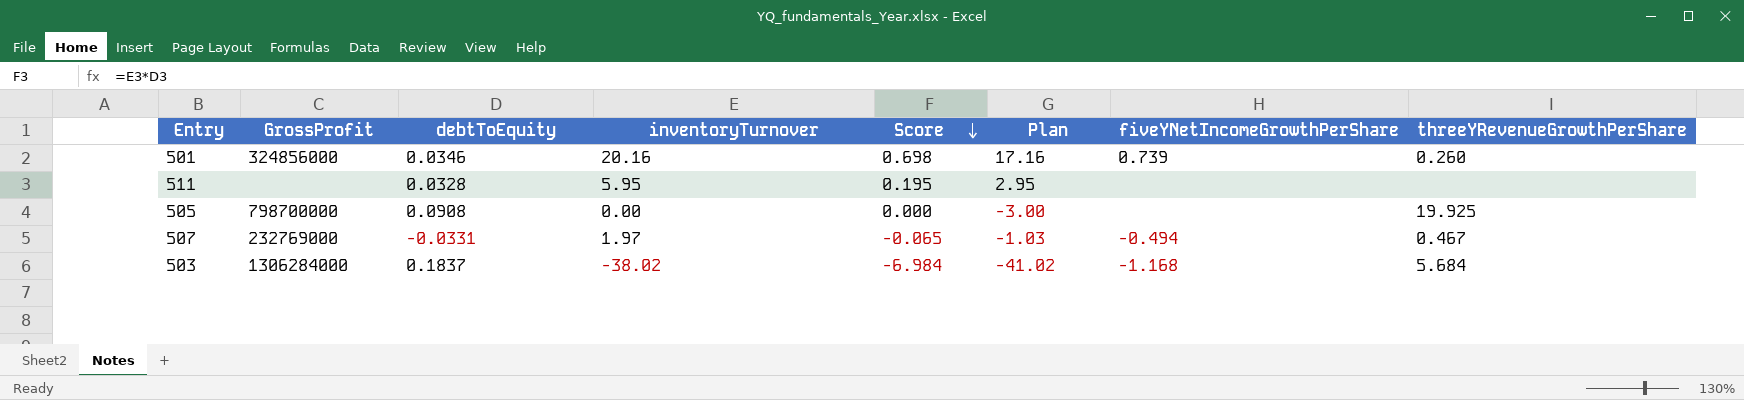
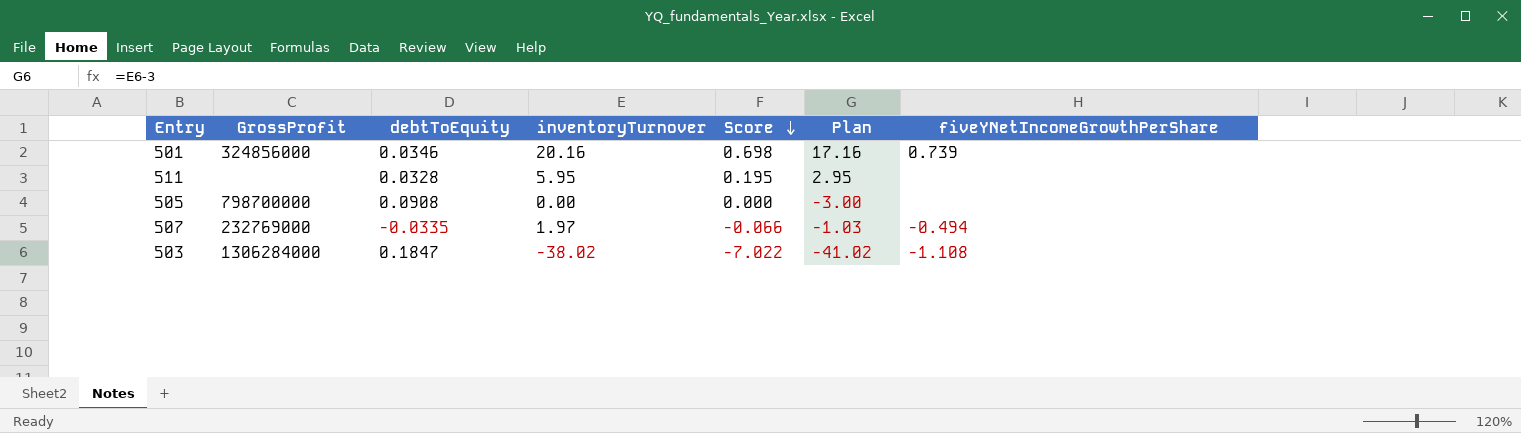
column threeYRevenueGrowthPerShare | position: 8 -> none
507 | debtToEquity: -0.0331 -> -0.0335
507 | Score: -0.065 -> -0.066
503 | debtToEquity: 0.1837 -> 0.1847
503 | Score: -6.984 -> -7.022
503 | fiveYNetIncomeGrowthPerShare: -1.168 -> -1.108

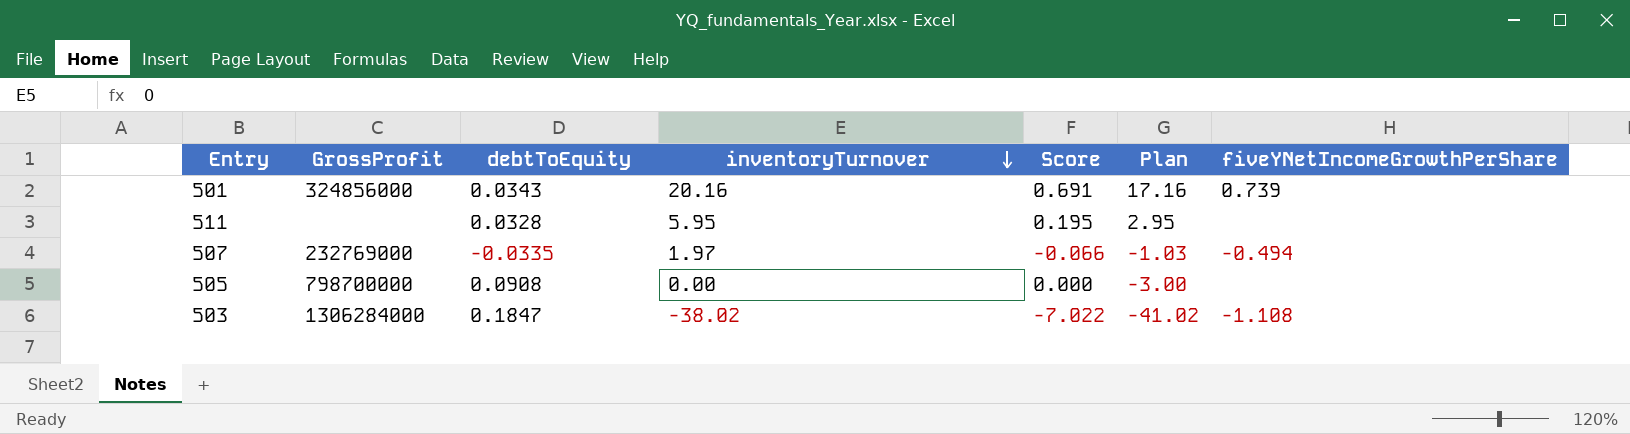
row order: Score descending -> inventoryTurnover descending
501 | debtToEquity: 0.0346 -> 0.0343
501 | Score: 0.698 -> 0.691

